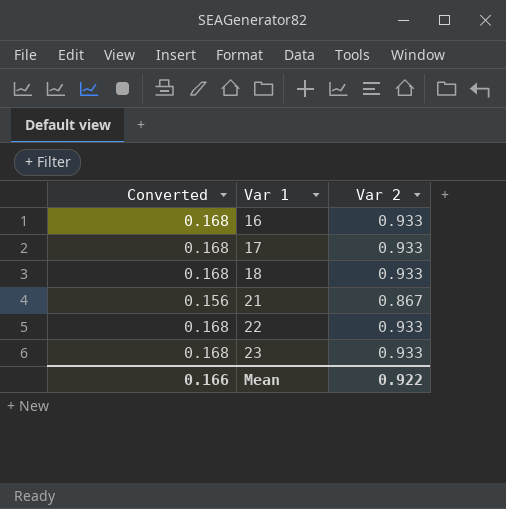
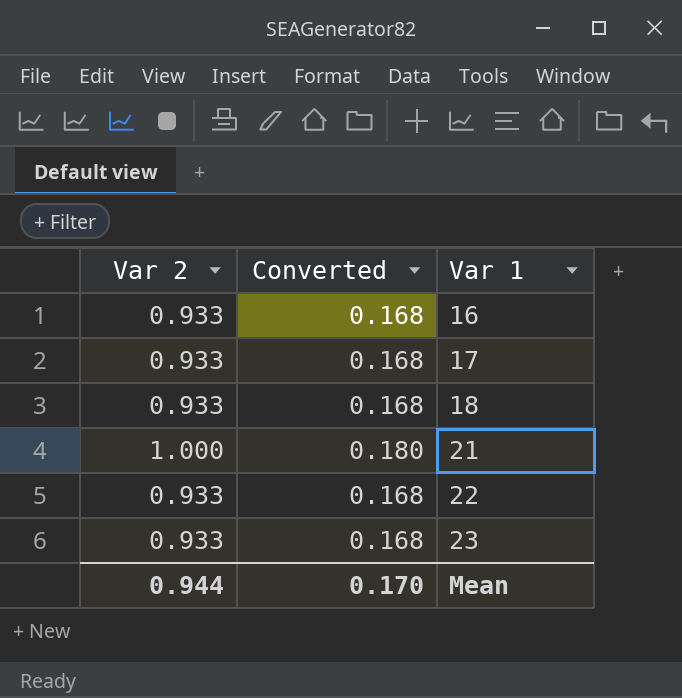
column Var 2 | position: 3 -> 1
21 | Var 2: 0.867 -> 1.000
21 | Converted: 0.156 -> 0.180
Mean | Var 2: 0.922 -> 0.944
Mean | Converted: 0.166 -> 0.170

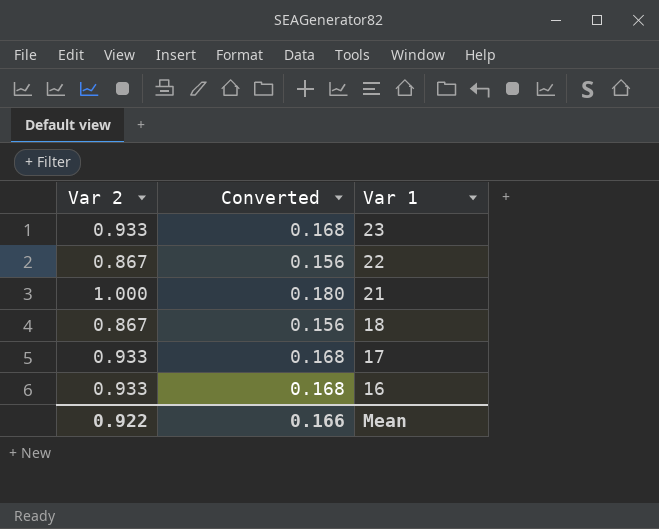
row order: Var 1 ascending -> Var 1 descending
22 | Var 2: 0.933 -> 0.867
22 | Converted: 0.168 -> 0.156
18 | Var 2: 0.933 -> 0.867
18 | Converted: 0.168 -> 0.156
Mean | Var 2: 0.944 -> 0.922
Mean | Converted: 0.170 -> 0.166

